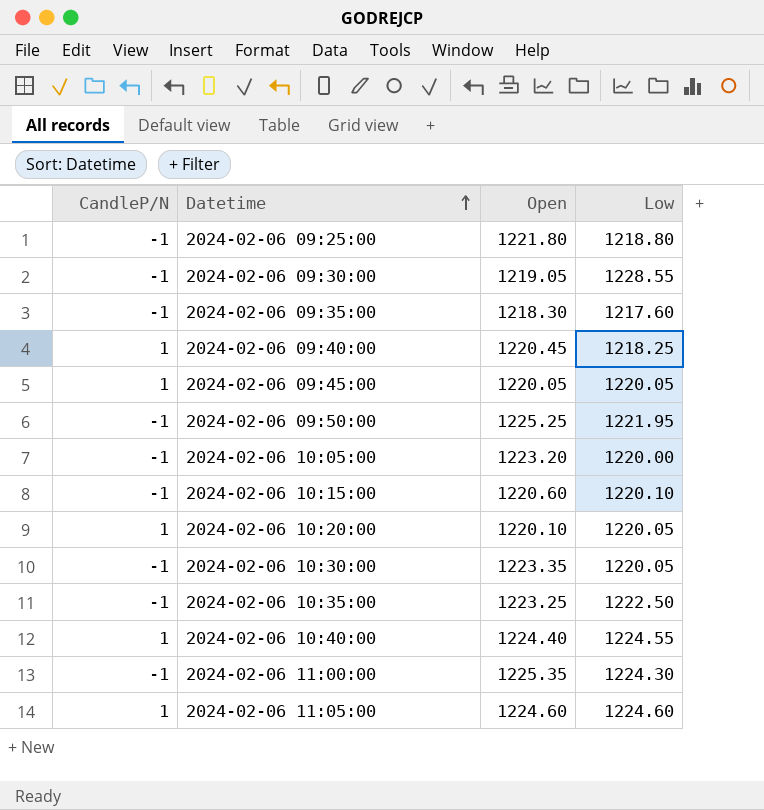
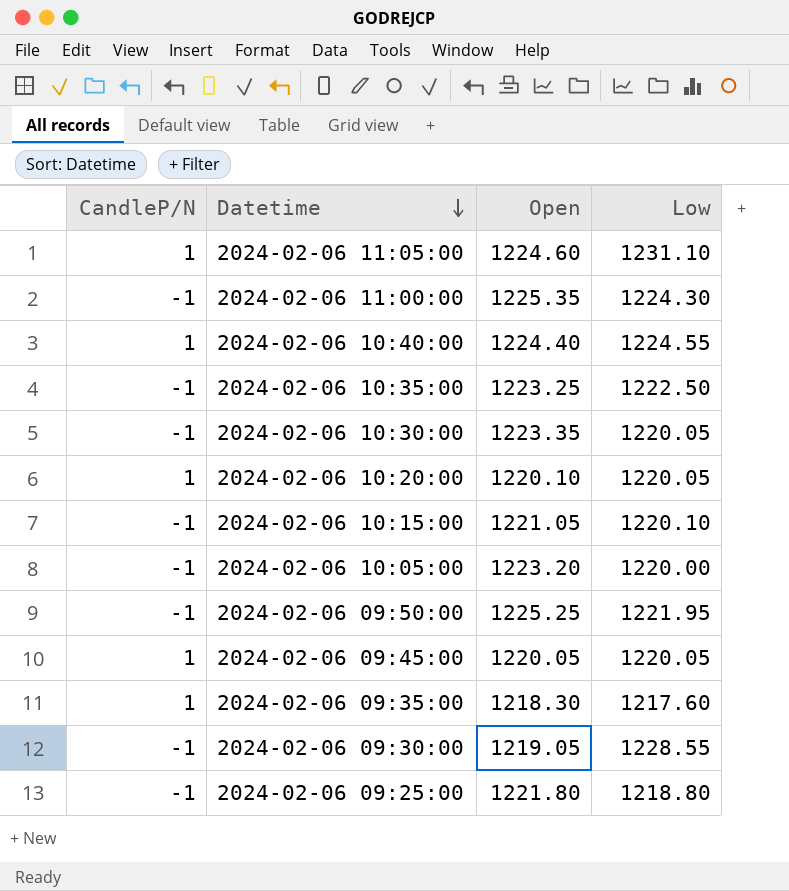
row order: Datetime ascending -> Datetime descending
row 2024-02-06 09:40:00: 1 | 1220.45 | 1218.25 -> none
2024-02-06 11:05:00 | Low: 1224.60 -> 1231.10
2024-02-06 10:15:00 | Open: 1220.60 -> 1221.05
2024-02-06 09:35:00 | CandleP/N: -1 -> 1

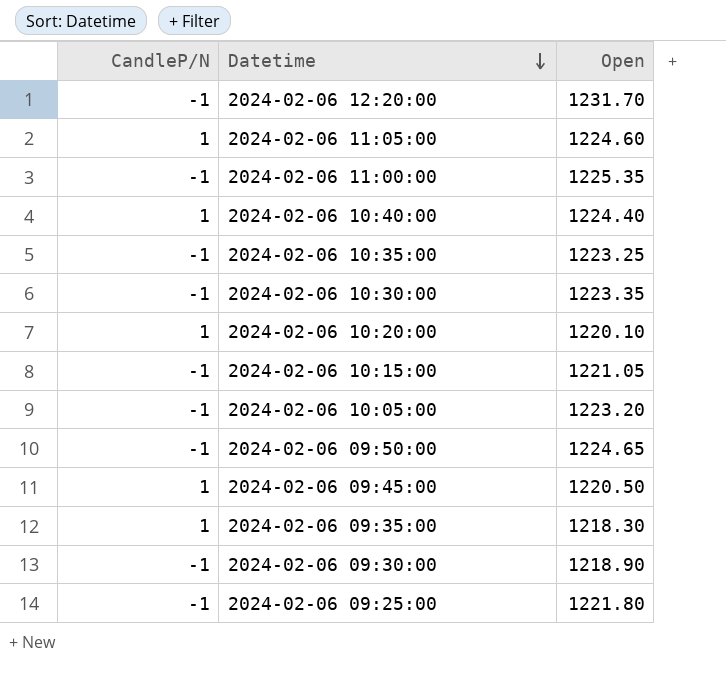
column Low | position: 4 -> none
row 2024-02-06 12:20:00: none -> -1 | 1231.70
2024-02-06 09:50:00 | Open: 1225.25 -> 1224.65
2024-02-06 09:45:00 | Open: 1220.05 -> 1220.50
2024-02-06 09:30:00 | Open: 1219.05 -> 1218.90

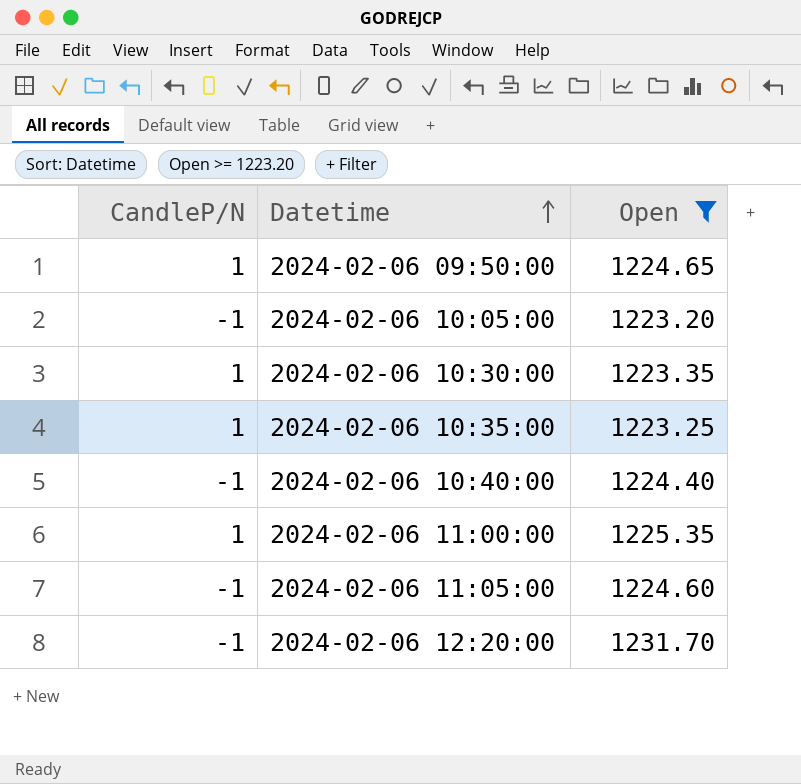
filter: none -> Open >= 1223.20
row order: Datetime descending -> Datetime ascending
2024-02-06 09:50:00 | CandleP/N: -1 -> 1
2024-02-06 10:30:00 | CandleP/N: -1 -> 1
2024-02-06 10:35:00 | CandleP/N: -1 -> 1
2024-02-06 10:40:00 | CandleP/N: 1 -> -1
2024-02-06 11:00:00 | CandleP/N: -1 -> 1
2024-02-06 11:05:00 | CandleP/N: 1 -> -1

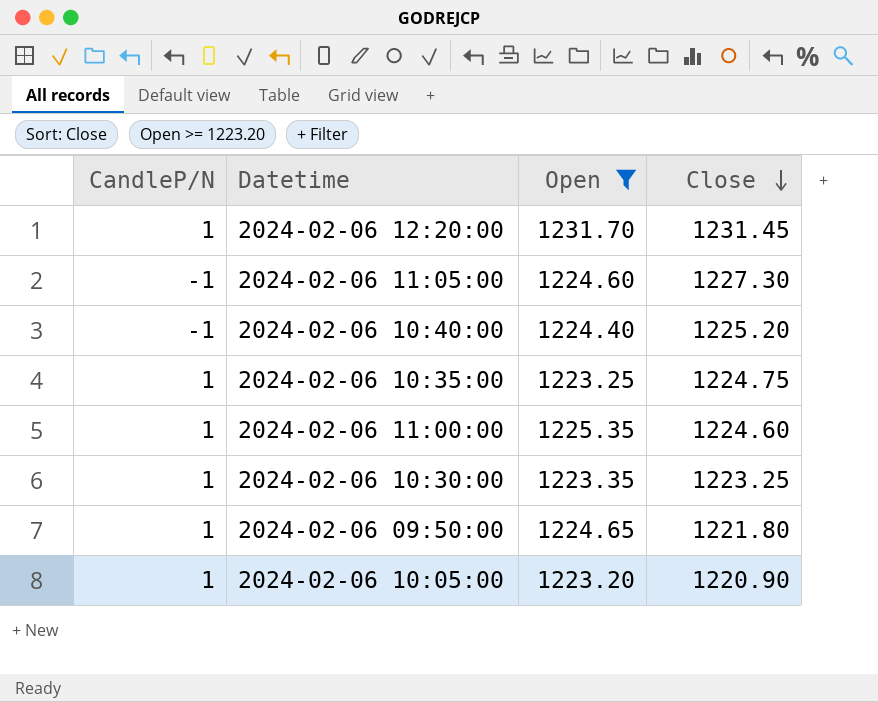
row order: Datetime ascending -> Close descending
column Close | position: none -> 4
2024-02-06 12:20:00 | CandleP/N: -1 -> 1
2024-02-06 10:05:00 | CandleP/N: -1 -> 1

